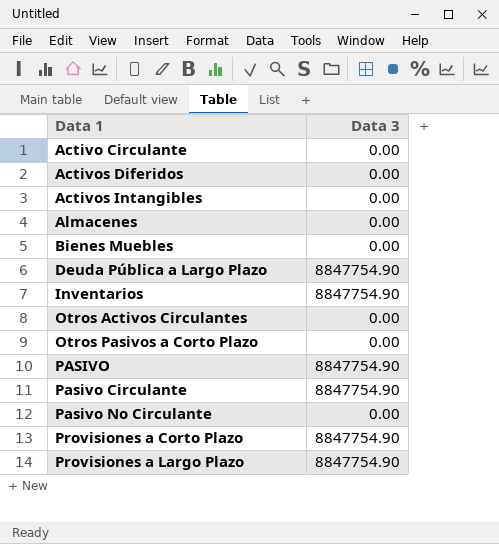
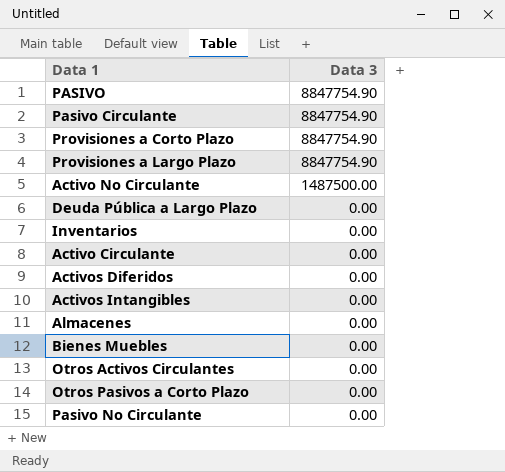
row order: Data 1 ascending -> Data 3 descending
row Activo No Circulante: none -> 1487500.00
Deuda Pública a Largo Plazo | Data 3: 8847754.90 -> 0.00
Inventarios | Data 3: 8847754.90 -> 0.00

